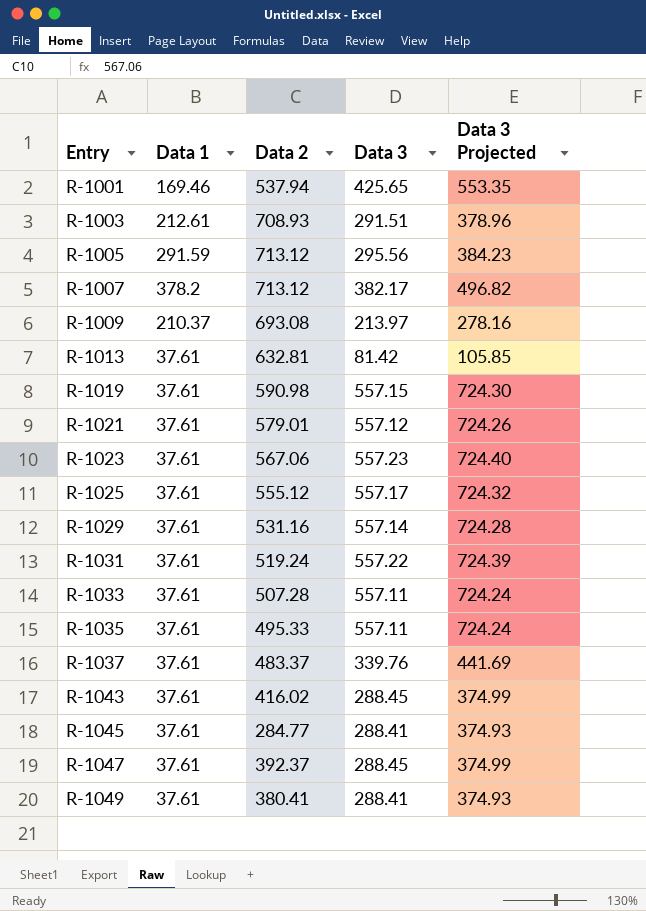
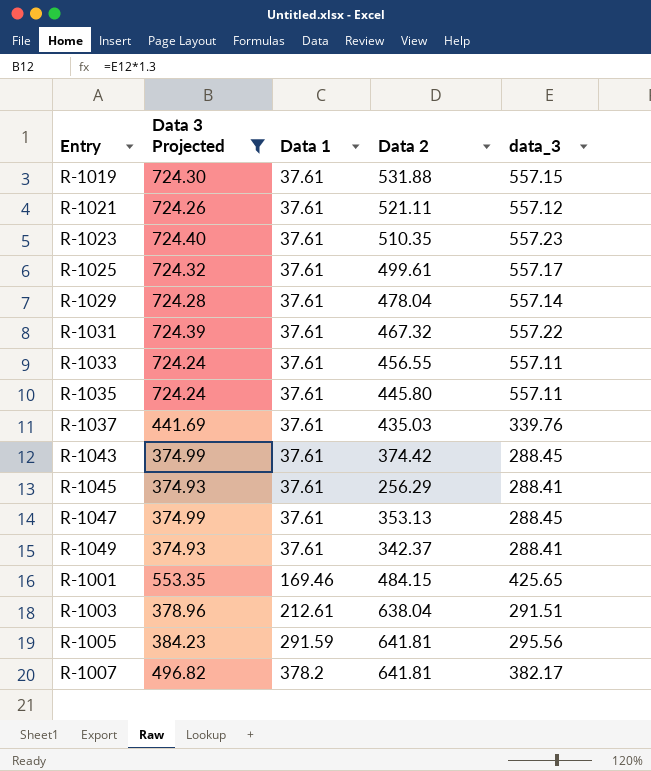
filter: none -> Data 3 Projected >= 374.93
row order: Entry ascending -> Data 1 ascending
column Data 3 Projected | position: 5 -> 2
column name: Data 3 -> data_3
R-1019 | Data 2: 590.98 -> 531.88
R-1021 | Data 2: 579.01 -> 521.11
R-1023 | Data 2: 567.06 -> 510.35
R-1025 | Data 2: 555.12 -> 499.61
R-1029 | Data 2: 531.16 -> 478.04
R-1031 | Data 2: 519.24 -> 467.32
R-1033 | Data 2: 507.28 -> 456.55
R-1035 | Data 2: 495.33 -> 445.80
R-1037 | Data 2: 483.37 -> 435.03
R-1043 | Data 2: 416.02 -> 374.42
R-1045 | Data 2: 284.77 -> 256.29
R-1047 | Data 2: 392.37 -> 353.13
R-1049 | Data 2: 380.41 -> 342.37
R-1001 | Data 2: 537.94 -> 484.15
R-1003 | Data 2: 708.93 -> 638.04
R-1005 | Data 2: 713.12 -> 641.81
R-1007 | Data 2: 713.12 -> 641.81

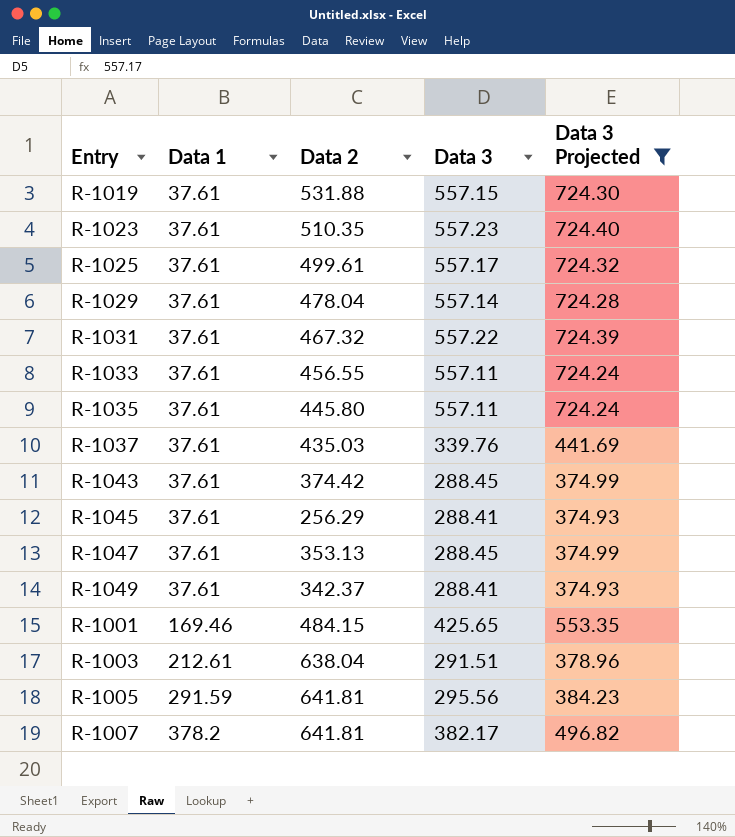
column name: data_3 -> Data 3
column Data 3 Projected | position: 2 -> 5
row R-1021: 724.26 | 37.61 | 521.11 | 557.12 -> none

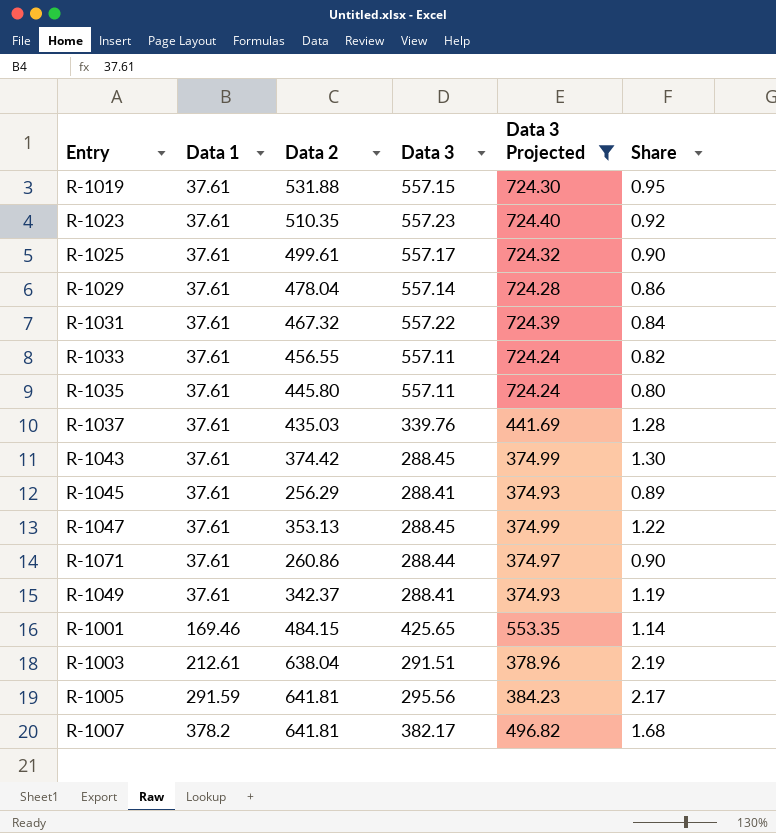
column Share | formula: none -> [Data 2] / [Data 3]
row R-1071: none -> 37.61 | 260.86 | 288.44 | 374.97 | 0.90

